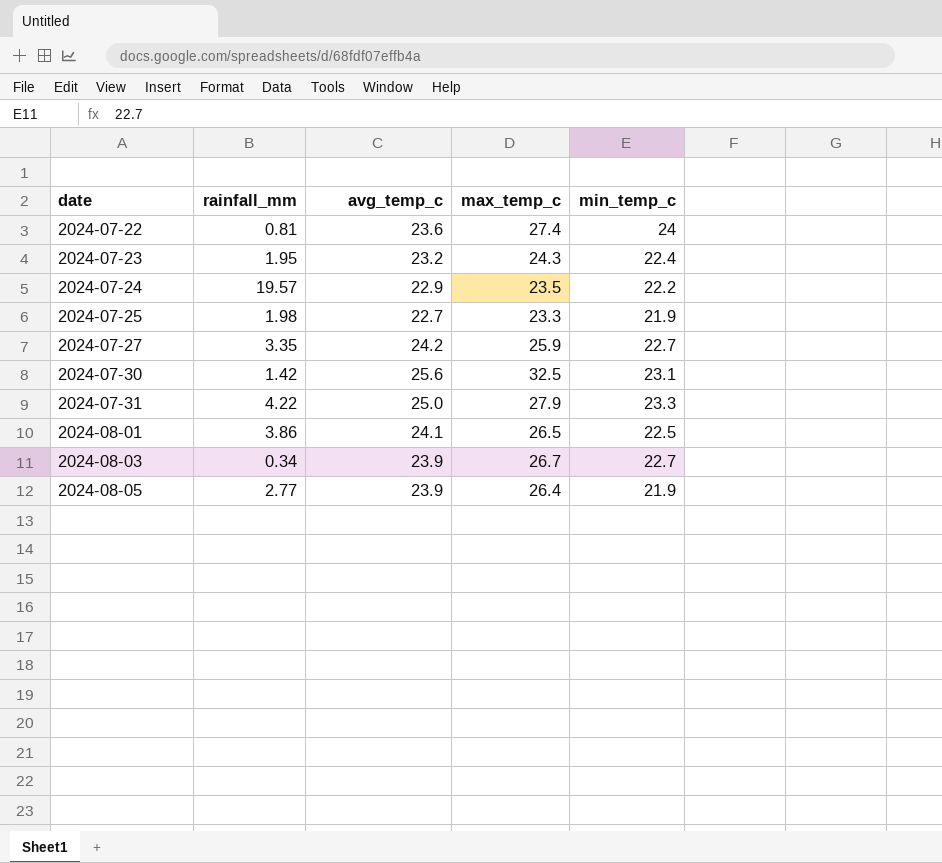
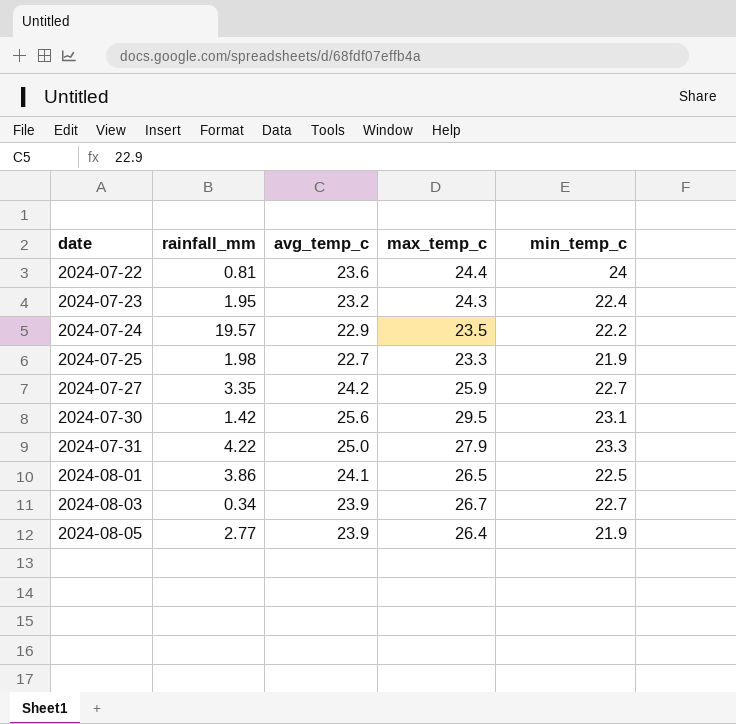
2024-07-22 | max_temp_c: 27.4 -> 24.4
2024-07-30 | max_temp_c: 32.5 -> 29.5

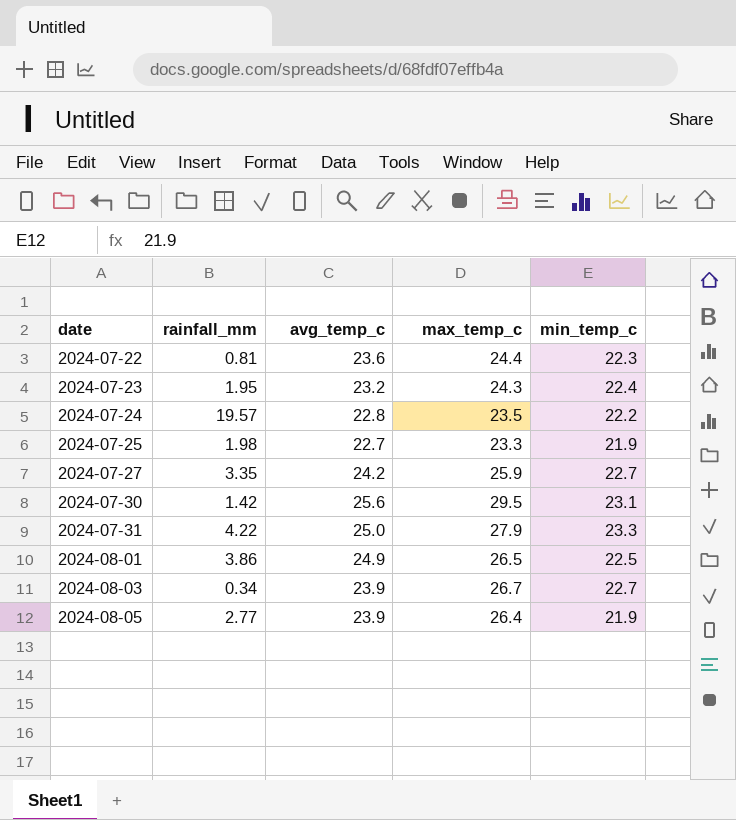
2024-07-22 | min_temp_c: 24 -> 22.3
2024-07-24 | avg_temp_c: 22.9 -> 22.8
2024-08-01 | avg_temp_c: 24.1 -> 24.9

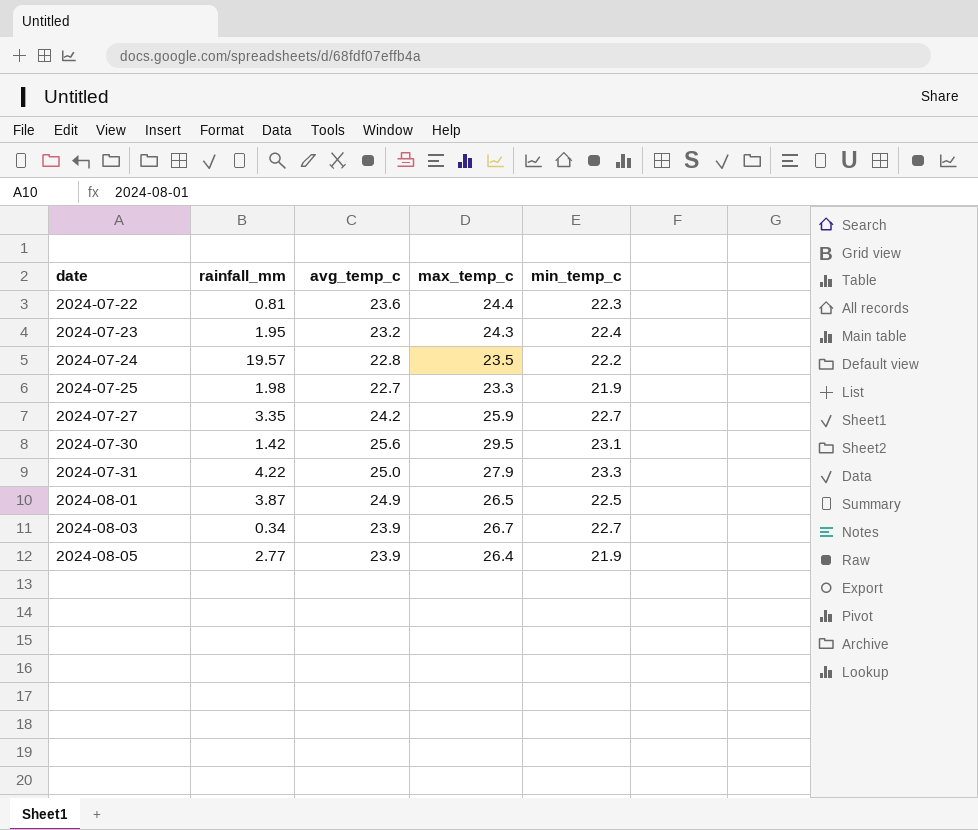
2024-08-01 | rainfall_mm: 3.86 -> 3.87

